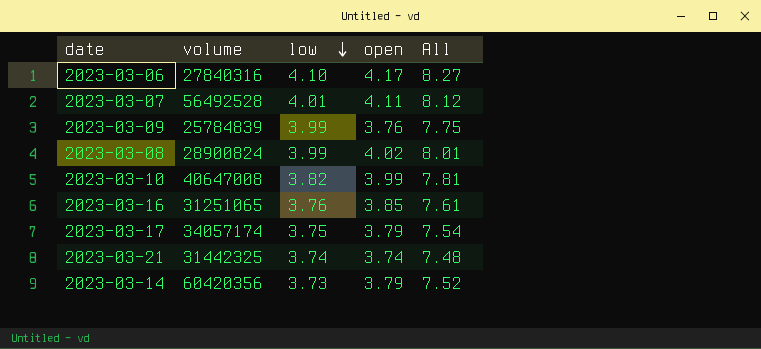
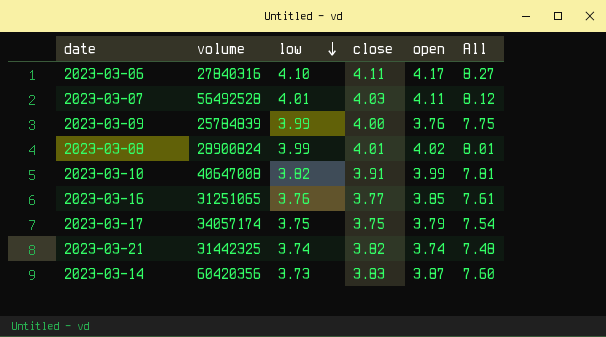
column close | position: none -> 4
2023-03-14 | open: 3.79 -> 3.87
2023-03-14 | All: 7.52 -> 7.60

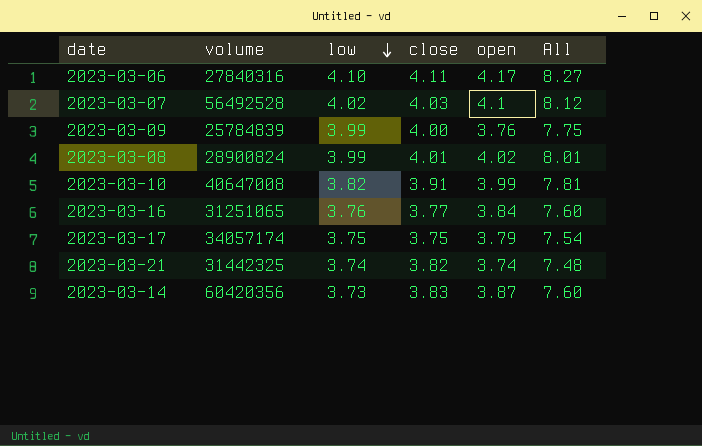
2023-03-07 | low: 4.01 -> 4.02
2023-03-07 | open: 4.11 -> 4.1
2023-03-16 | open: 3.85 -> 3.84
2023-03-16 | All: 7.61 -> 7.60

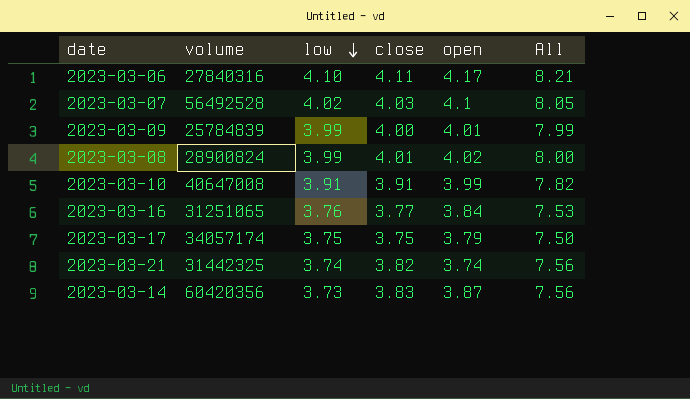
column All | formula: [low] + [open] -> [low] + [close]
2023-03-09 | open: 3.76 -> 4.01
2023-03-10 | low: 3.82 -> 3.91

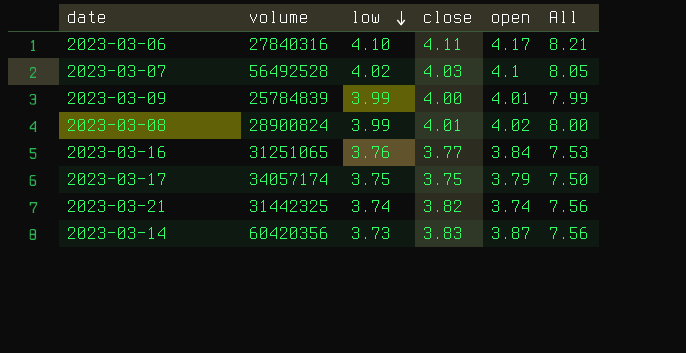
row 2023-03-10: 40647008 | 3.91 | 3.91 | 3.99 | 7.82 -> none

